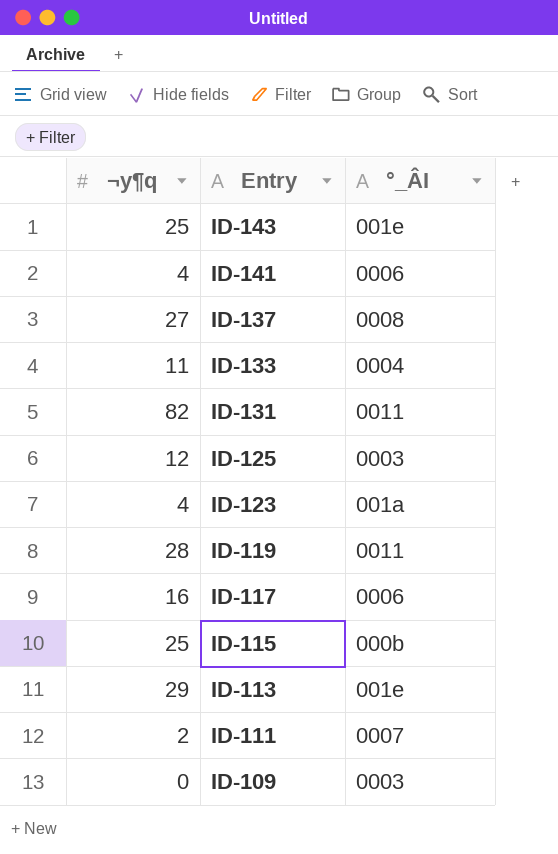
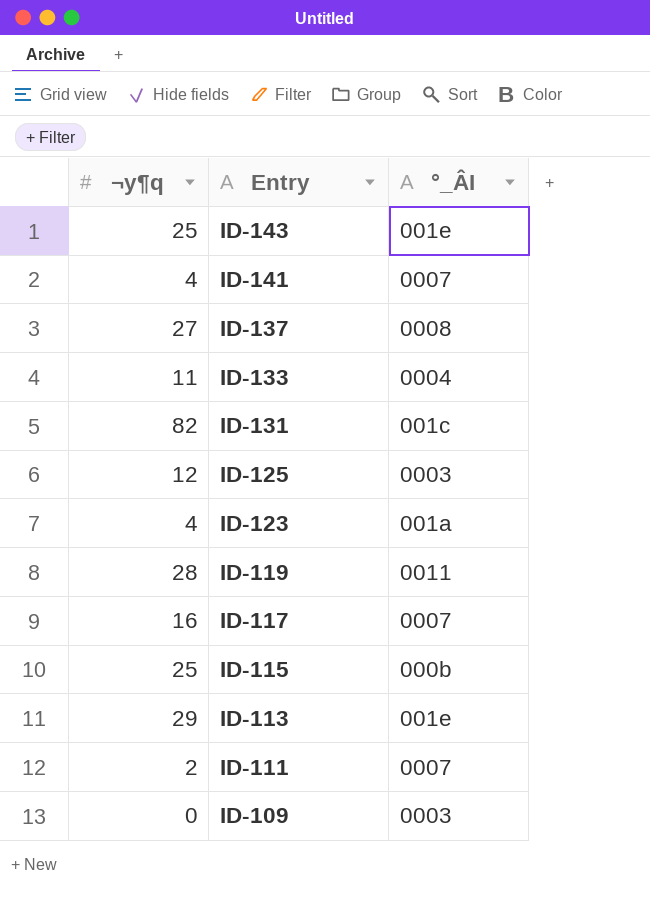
ID-141 | °_ÂI: 0006 -> 0007
ID-131 | °_ÂI: 0011 -> 001c
ID-117 | °_ÂI: 0006 -> 0007

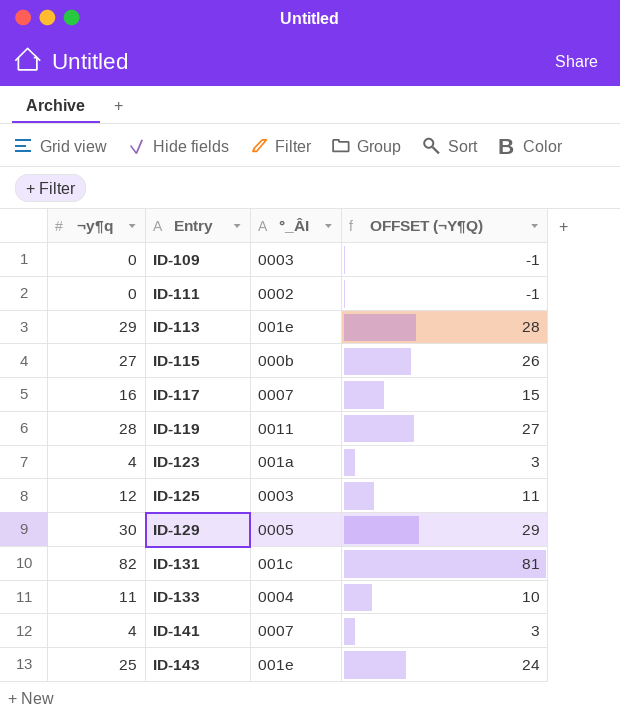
row order: Entry descending -> Entry ascending
column OFFSET (¬Y¶Q) | formula: none -> [¬y¶q] - 1
row ID-137: 27 | 0008 -> none
ID-111 | ¬y¶q: 2 -> 0
ID-111 | °_ÂI: 0007 -> 0002
ID-115 | ¬y¶q: 25 -> 27
row ID-129: none -> 30 | 0005 | 29

